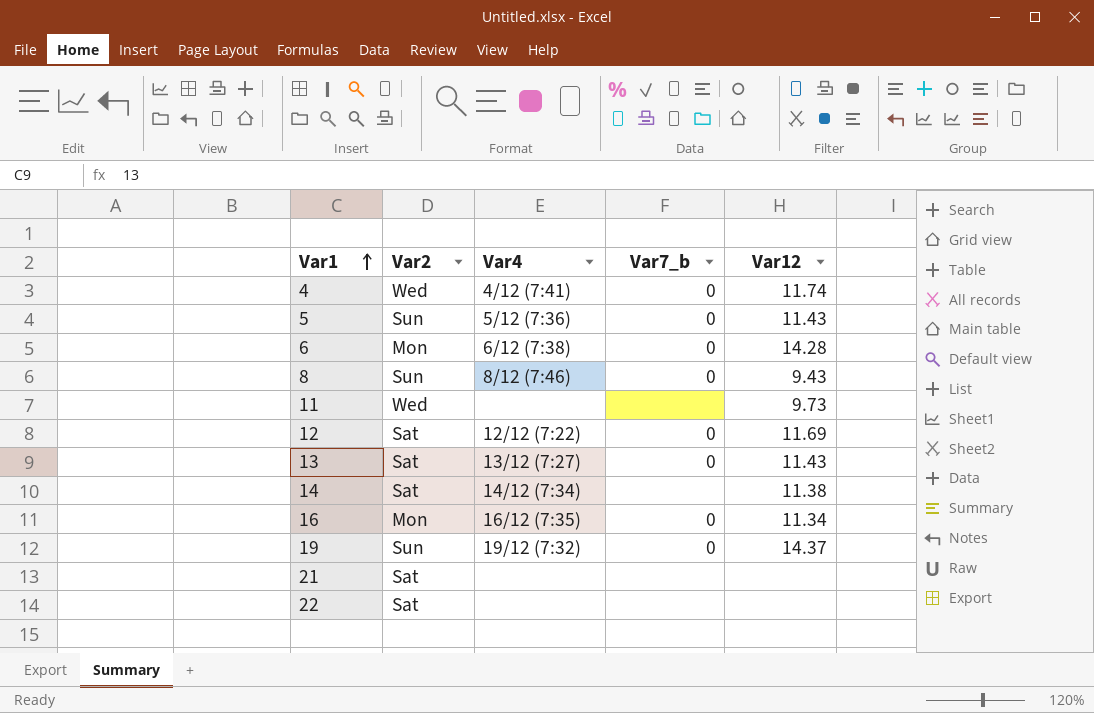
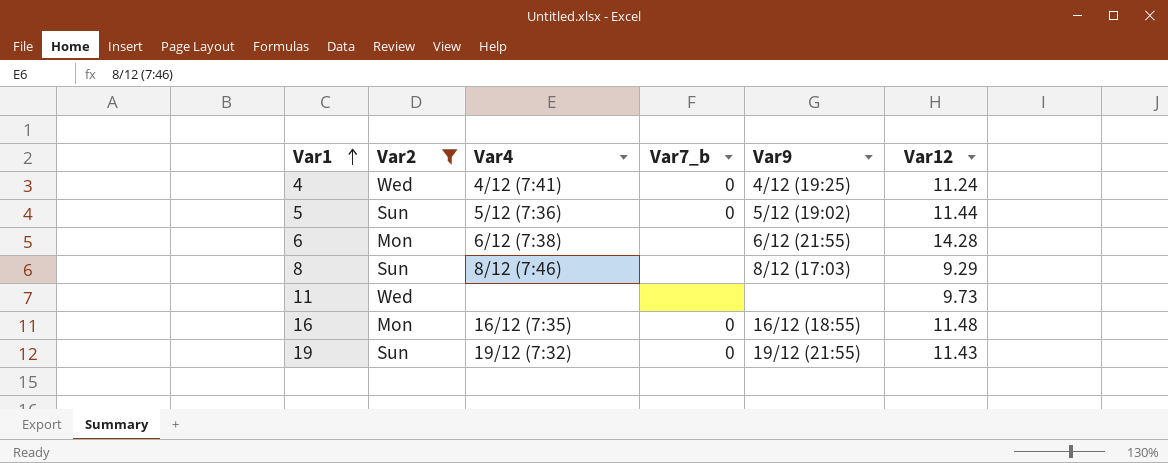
filter: none -> Var2 != Sat
column Var9 | position: none -> 5
4 | Var12: 11.74 -> 11.24
5 | Var12: 11.43 -> 11.44
6 | Var7_b: 0 -> none
8 | Var7_b: 0 -> none
8 | Var12: 9.43 -> 9.29
16 | Var12: 11.34 -> 11.48
19 | Var12: 14.37 -> 11.43

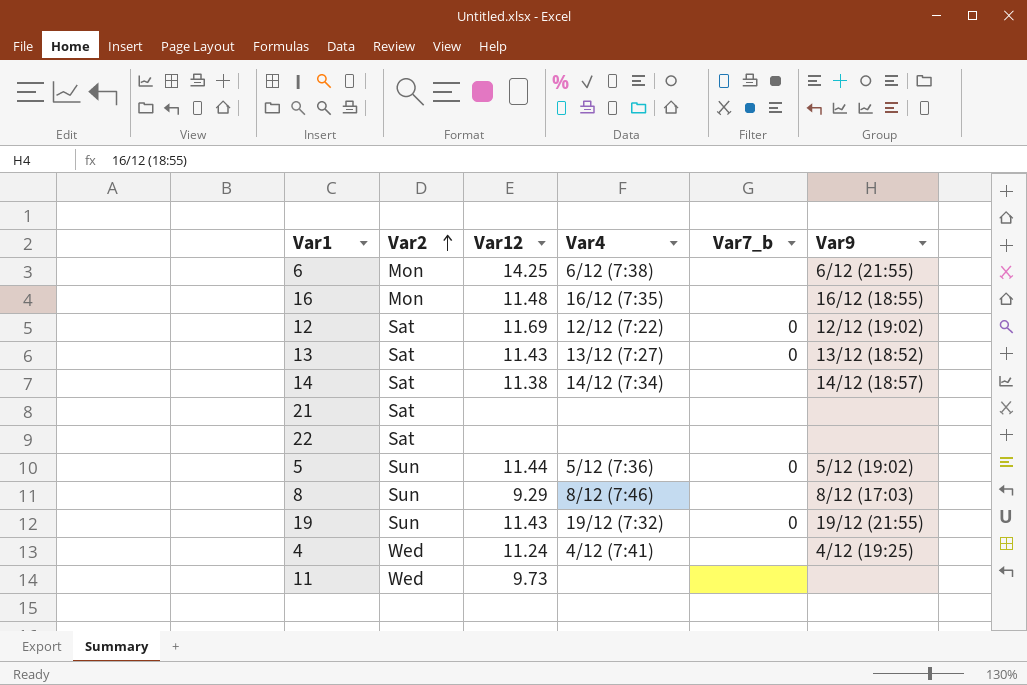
filter: Var2 != Sat -> none
row order: Var1 ascending -> Var2 ascending
column Var12 | position: 6 -> 3
6 | Var12: 14.28 -> 14.25
16 | Var7_b: 0 -> none
4 | Var7_b: 0 -> none

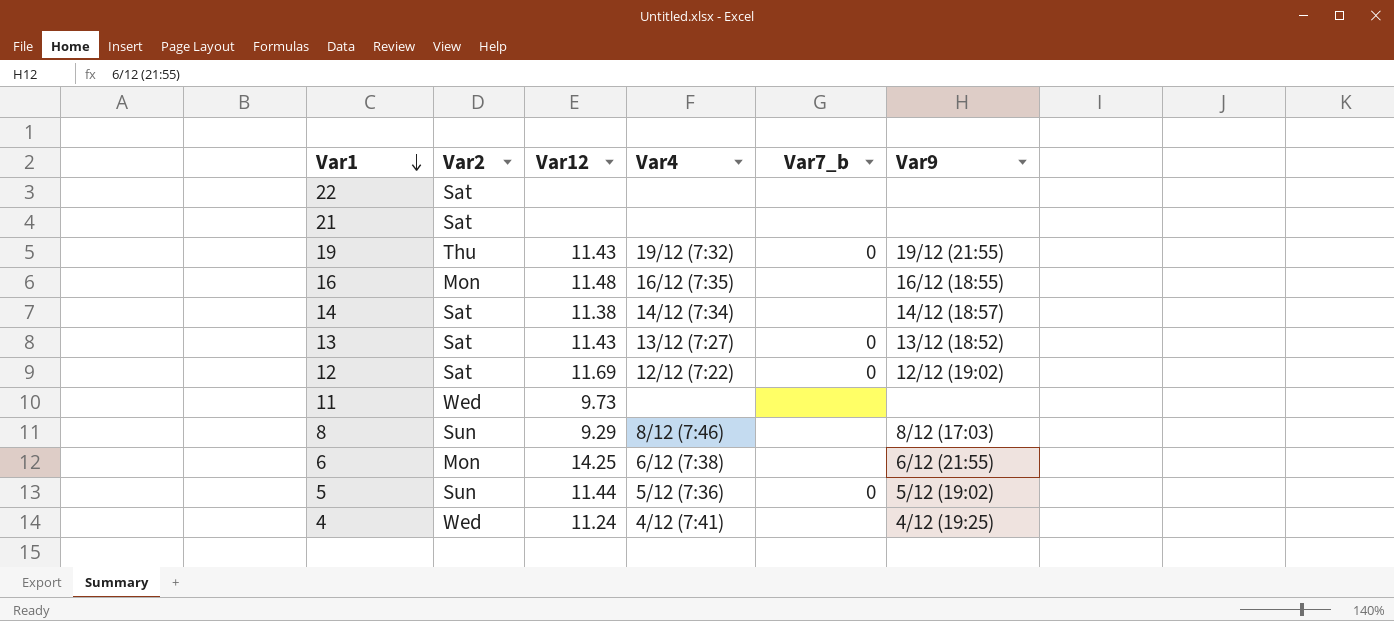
row order: Var2 ascending -> Var1 descending
19 | Var2: Sun -> Thu

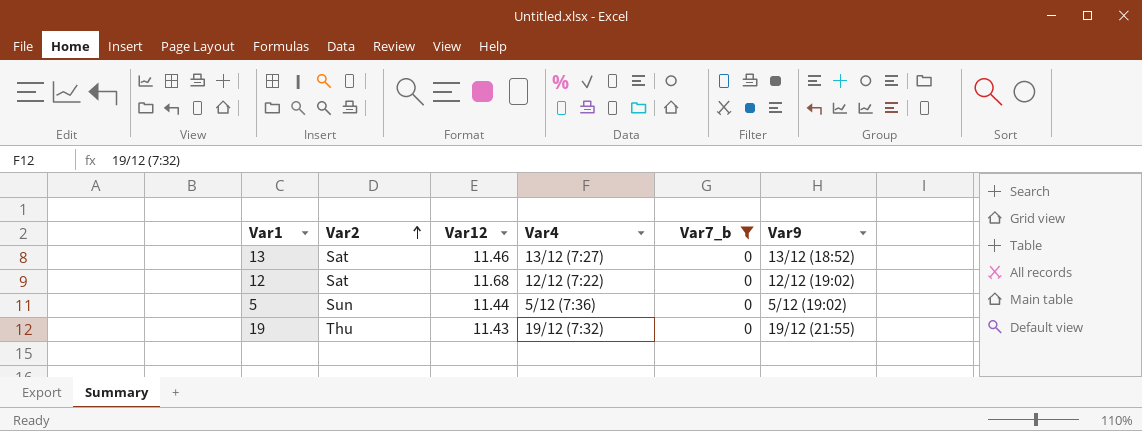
filter: none -> Var7_b = 0
row order: Var1 descending -> Var2 ascending
13 | Var12: 11.43 -> 11.46
12 | Var12: 11.69 -> 11.68

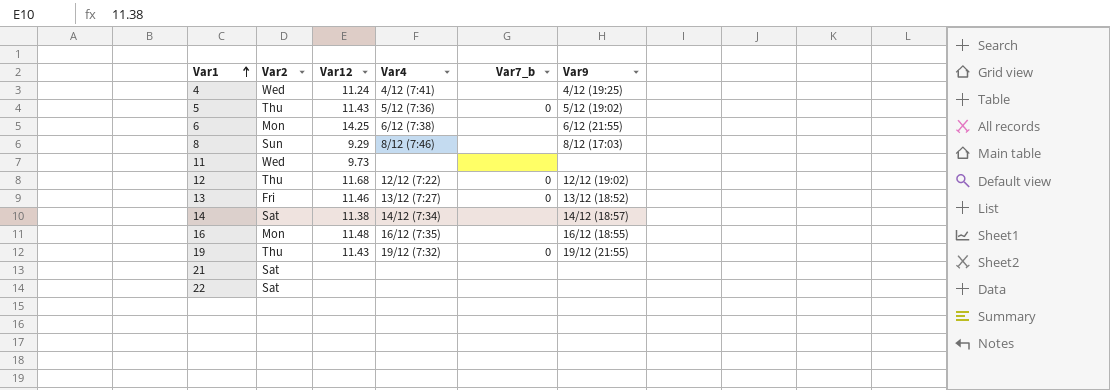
filter: Var7_b = 0 -> none
row order: Var2 ascending -> Var1 ascending
5 | Var2: Sun -> Thu
5 | Var12: 11.44 -> 11.43
12 | Var2: Sat -> Thu
13 | Var2: Sat -> Fri

